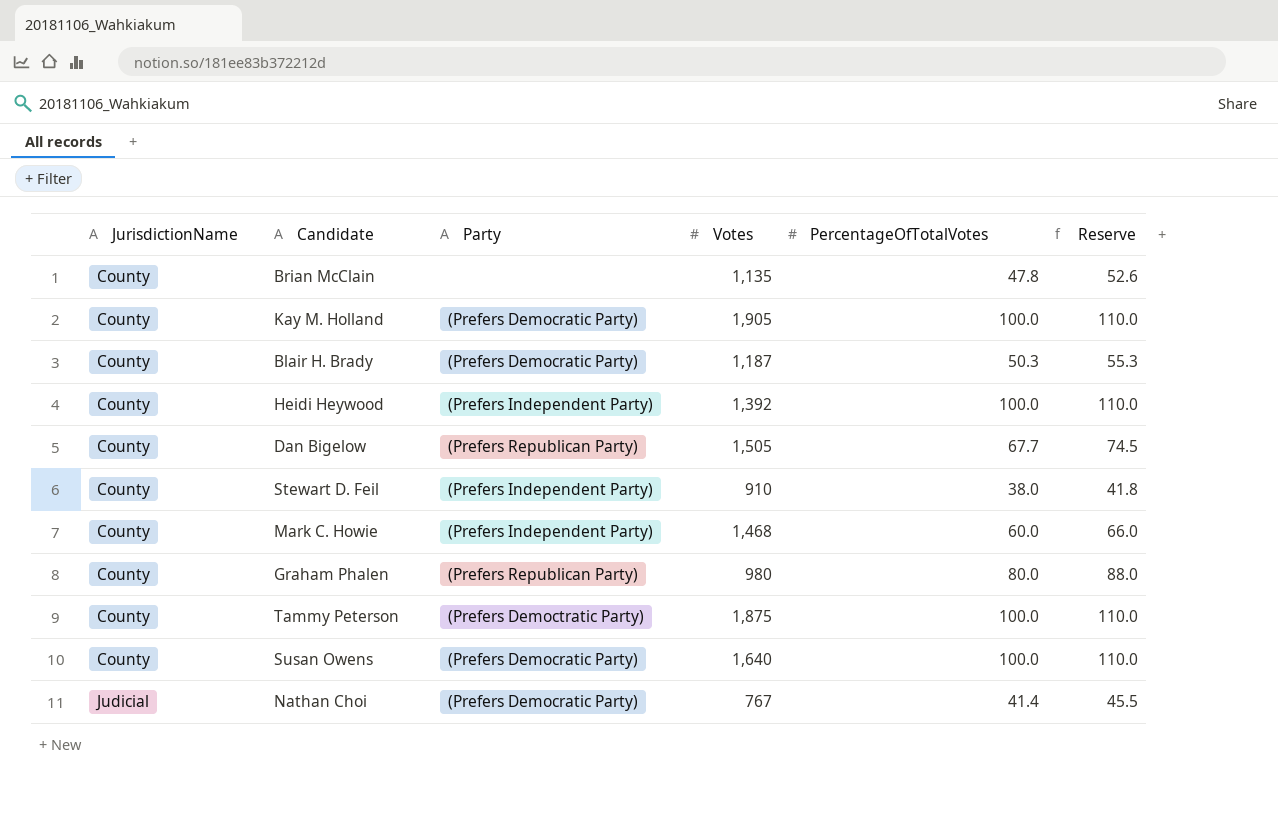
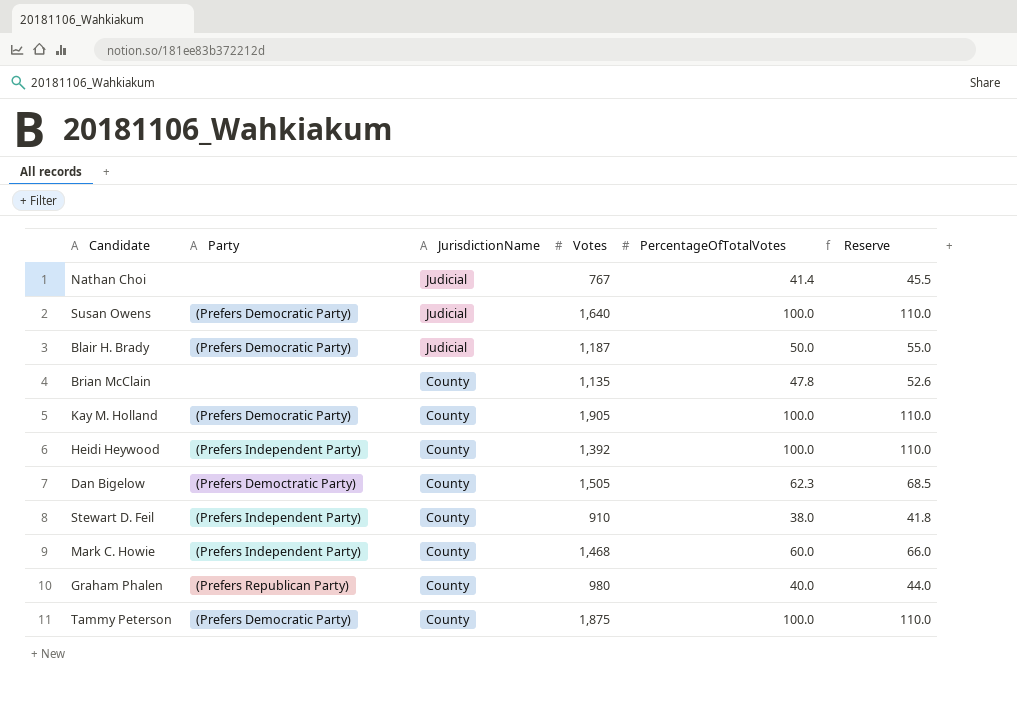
row order: JurisdictionName ascending -> JurisdictionName descending
column JurisdictionName | position: 1 -> 3
Nathan Choi | Party: (Prefers Democratic Party) -> none
Susan Owens | JurisdictionName: County -> Judicial
Blair H. Brady | JurisdictionName: County -> Judicial
Blair H. Brady | PercentageOfTotalVotes: 50.3 -> 50.0
Blair H. Brady | Reserve: 55.3 -> 55.0
Dan Bigelow | Party: (Prefers Republican Party) -> (Prefers Democtratic Party)
Dan Bigelow | PercentageOfTotalVotes: 67.7 -> 62.3
Dan Bigelow | Reserve: 74.5 -> 68.5
Graham Phalen | PercentageOfTotalVotes: 80.0 -> 40.0
Graham Phalen | Reserve: 88.0 -> 44.0
Tammy Peterson | Party: (Prefers Democtratic Party) -> (Prefers Democratic Party)

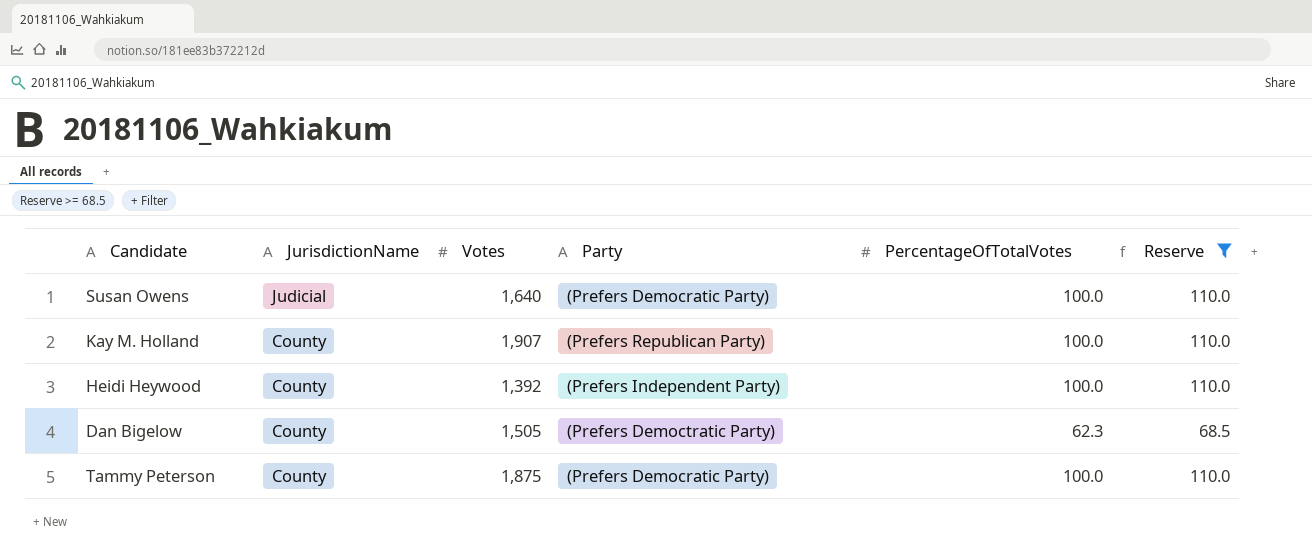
filter: none -> Reserve >= 68.5
column Party | position: 2 -> 4
Kay M. Holland | Votes: 1,905 -> 1,907
Kay M. Holland | Party: (Prefers Democratic Party) -> (Prefers Republican Party)

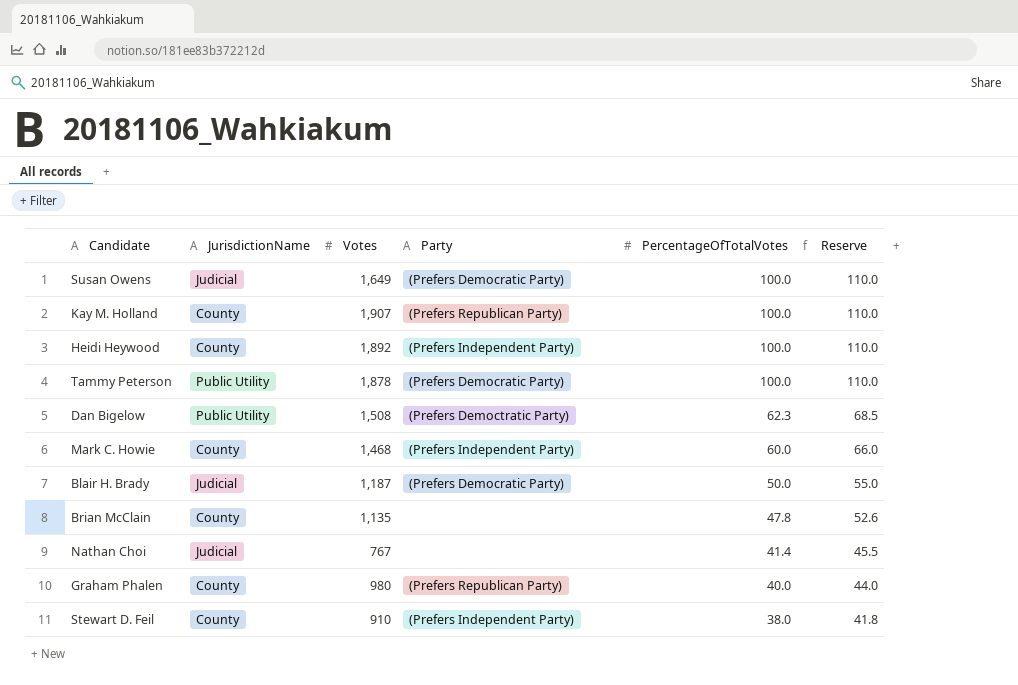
filter: Reserve >= 68.5 -> none
row order: JurisdictionName descending -> PercentageOfTotalVotes descending
Susan Owens | Votes: 1,640 -> 1,649
Heidi Heywood | Votes: 1,392 -> 1,892
Tammy Peterson | JurisdictionName: County -> Public Utility
Tammy Peterson | Votes: 1,875 -> 1,878
Dan Bigelow | JurisdictionName: County -> Public Utility
Dan Bigelow | Votes: 1,505 -> 1,508

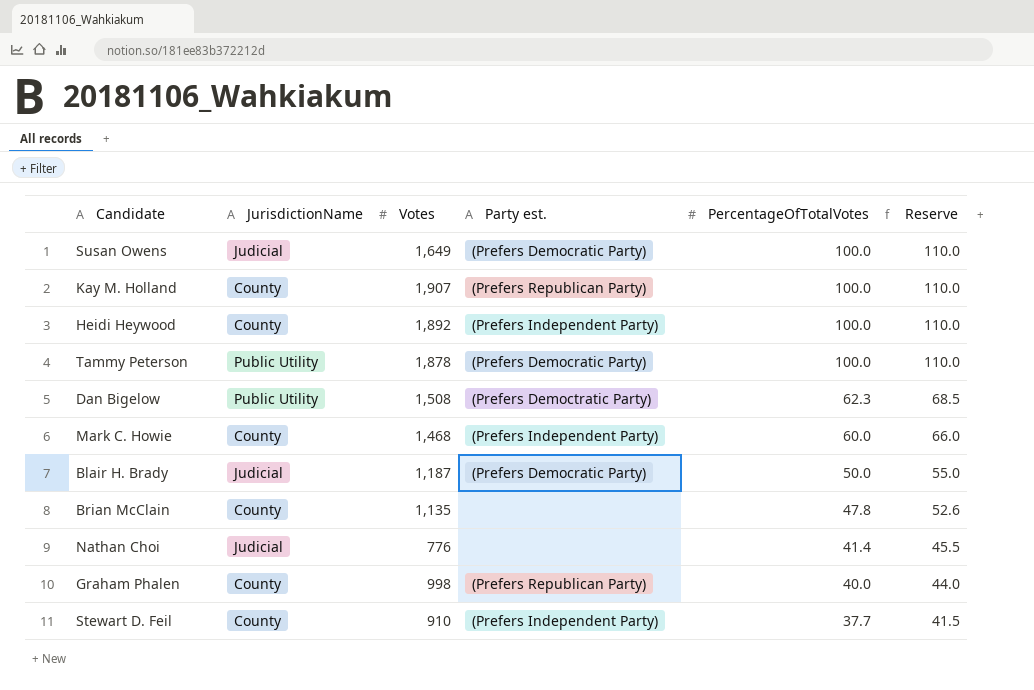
column name: Party -> Party est.
Nathan Choi | Votes: 767 -> 776
Graham Phalen | Votes: 980 -> 998
Stewart D. Feil | PercentageOfTotalVotes: 38.0 -> 37.7
Stewart D. Feil | Reserve: 41.8 -> 41.5

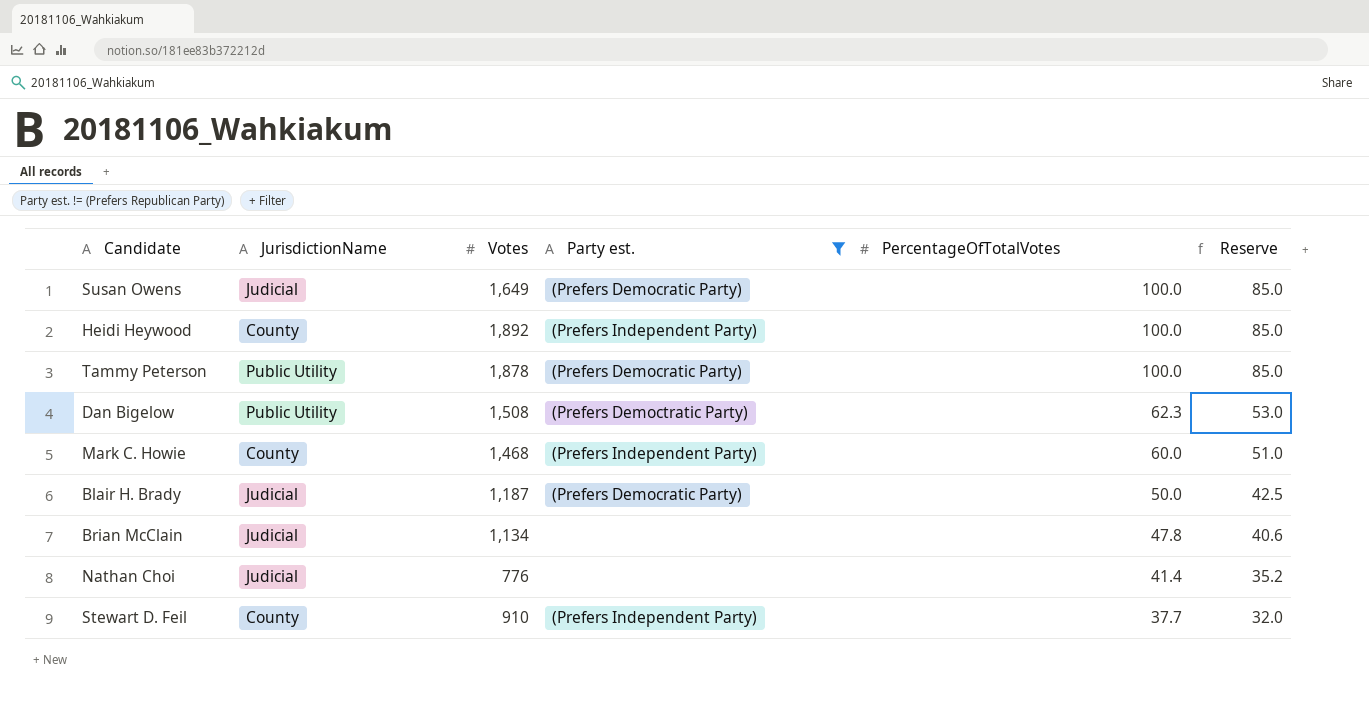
filter: none -> Party est. != (Prefers Republican Party)
column Reserve | formula: [PercentageOfTotalVotes] * 1.1 -> [PercentageOfTotalVotes] * 0.85
Brian McClain | JurisdictionName: County -> Judicial
Brian McClain | Votes: 1,135 -> 1,134

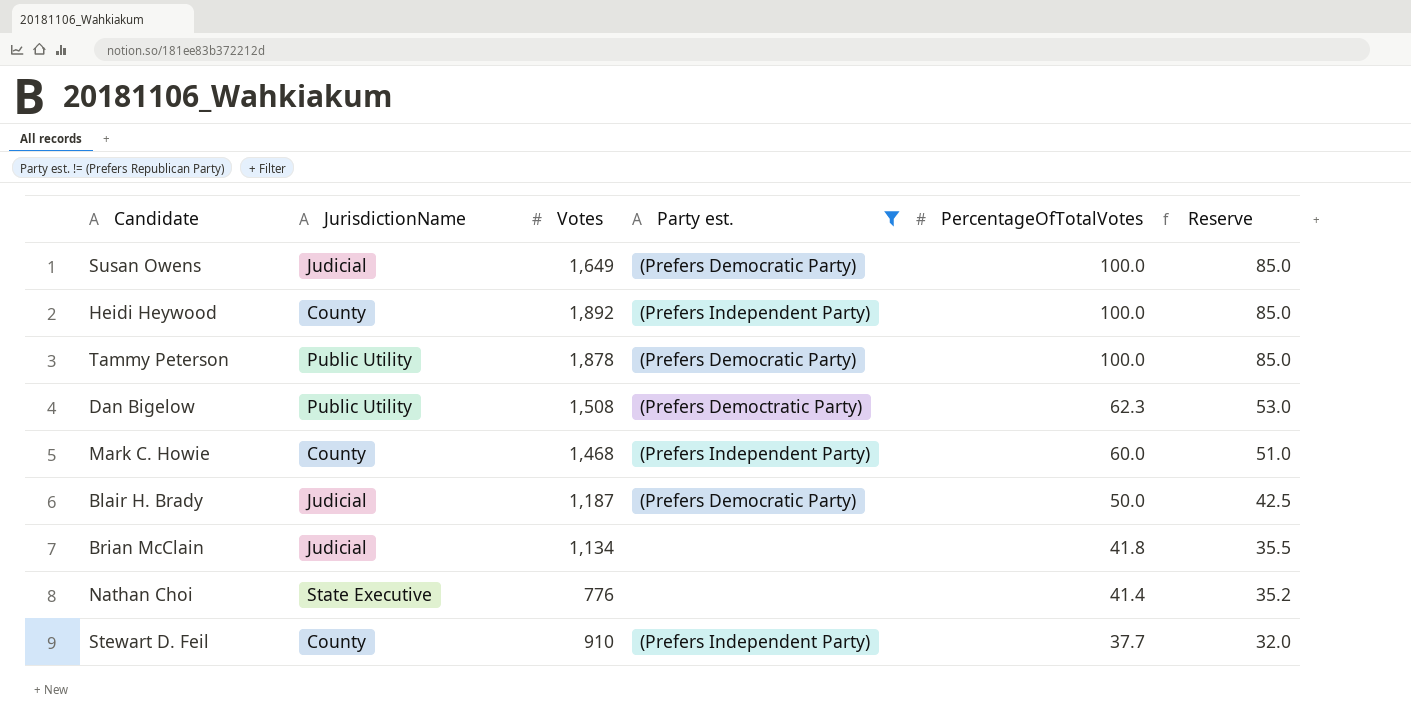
Brian McClain | PercentageOfTotalVotes: 47.8 -> 41.8
Brian McClain | Reserve: 40.6 -> 35.5
Nathan Choi | JurisdictionName: Judicial -> State Executive

